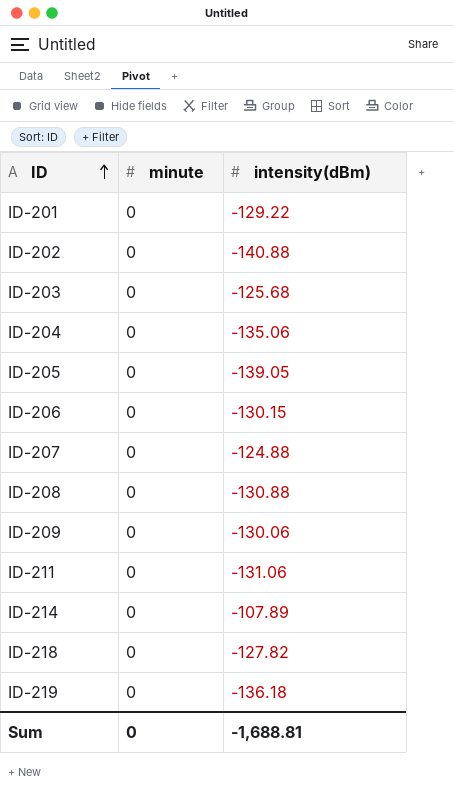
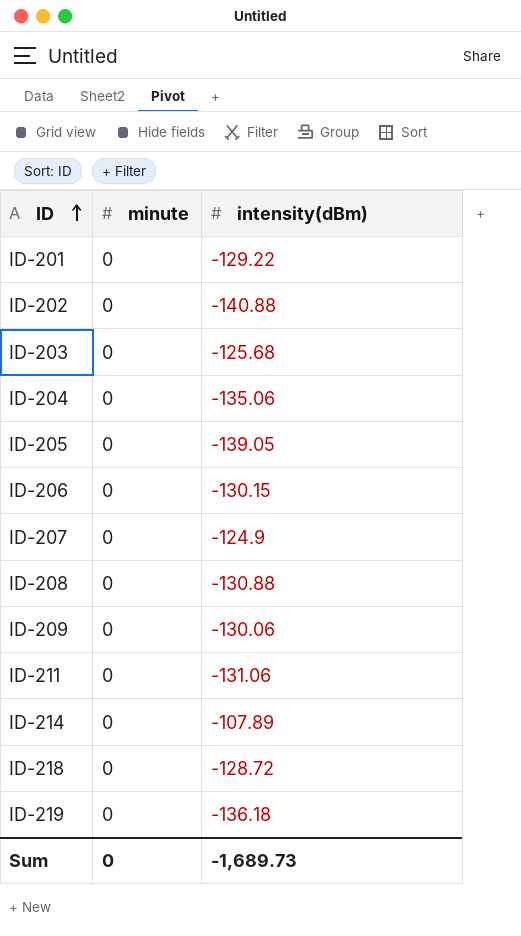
ID-207 | intensity(dBm): -124.88 -> -124.9
ID-218 | intensity(dBm): -127.82 -> -128.72
Sum | intensity(dBm): -1,688.81 -> -1,689.73

